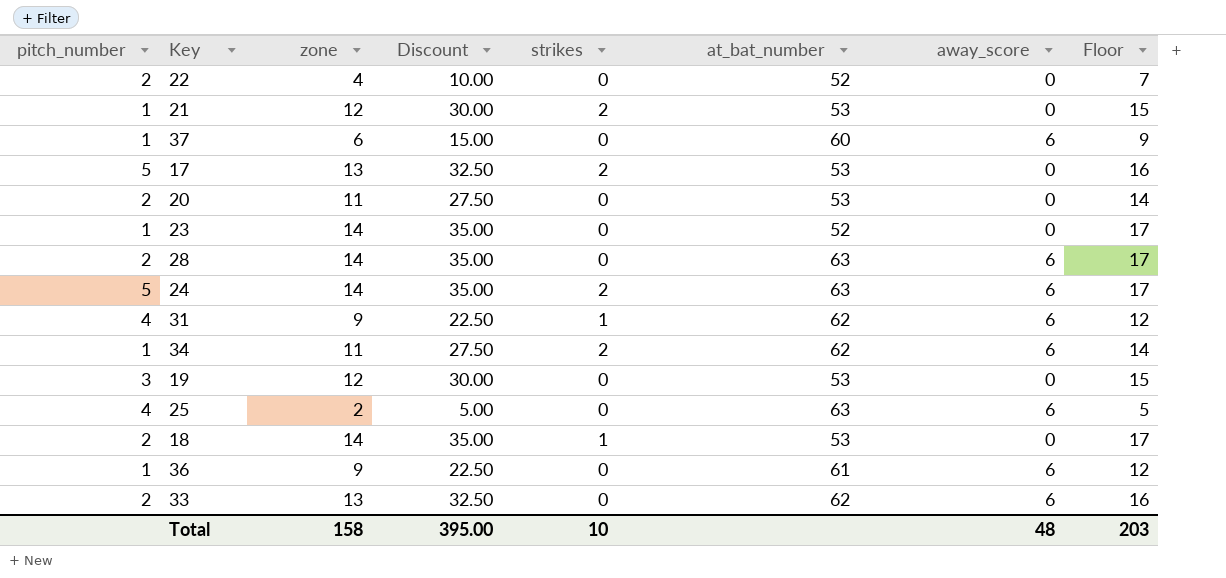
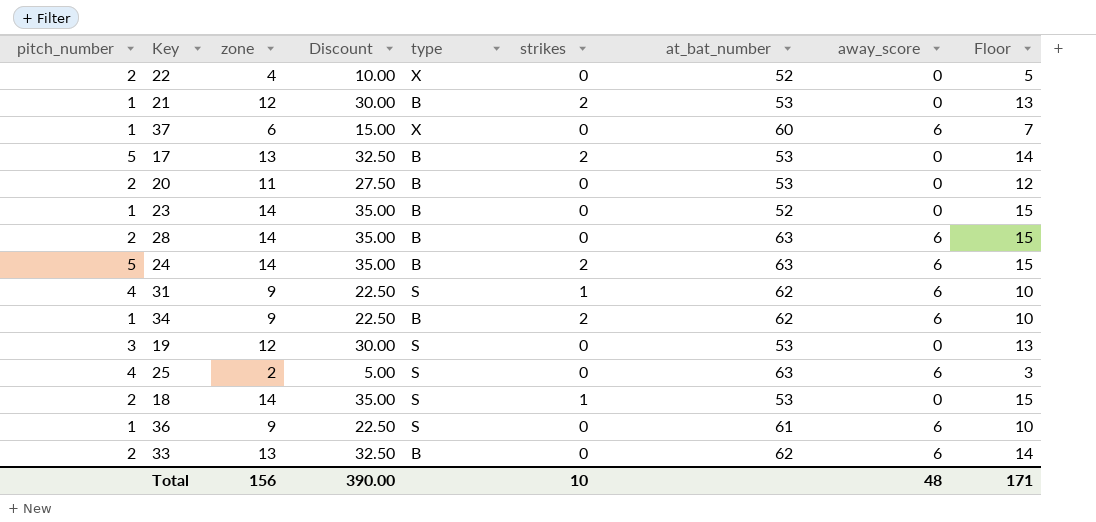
column type | position: none -> 5
column Floor | formula: [zone] + 3 -> [zone] + 1
34 | zone: 11 -> 9
34 | Discount: 27.50 -> 22.50
Total | zone: 158 -> 156
Total | Discount: 395.00 -> 390.00
Total | Floor: 203 -> 171

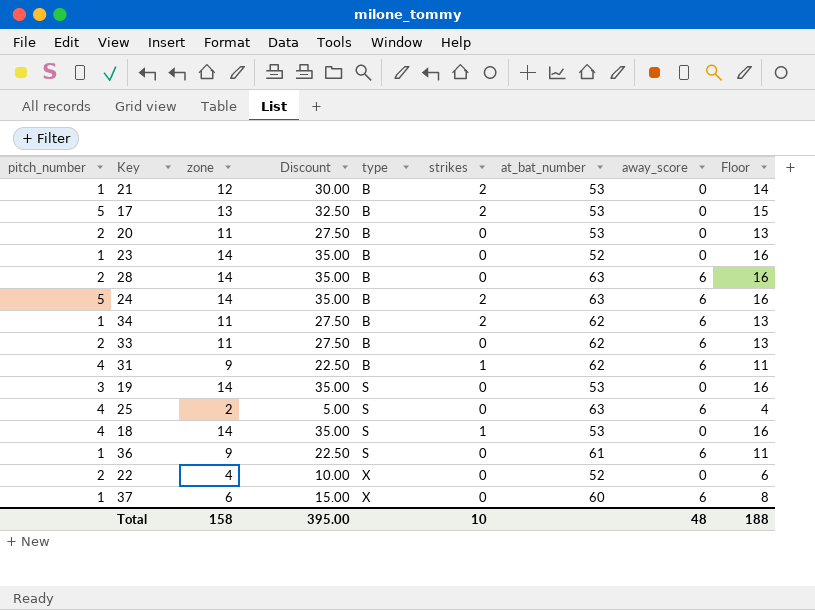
row order: none -> type ascending
column Floor | formula: [zone] + 1 -> [zone] + 2
34 | zone: 9 -> 11
34 | Discount: 22.50 -> 27.50
33 | zone: 13 -> 11
33 | Discount: 32.50 -> 27.50
31 | type: S -> B
19 | zone: 12 -> 14
19 | Discount: 30.00 -> 35.00
18 | pitch_number: 2 -> 4
Total | zone: 156 -> 158
Total | Discount: 390.00 -> 395.00
Total | Floor: 171 -> 188

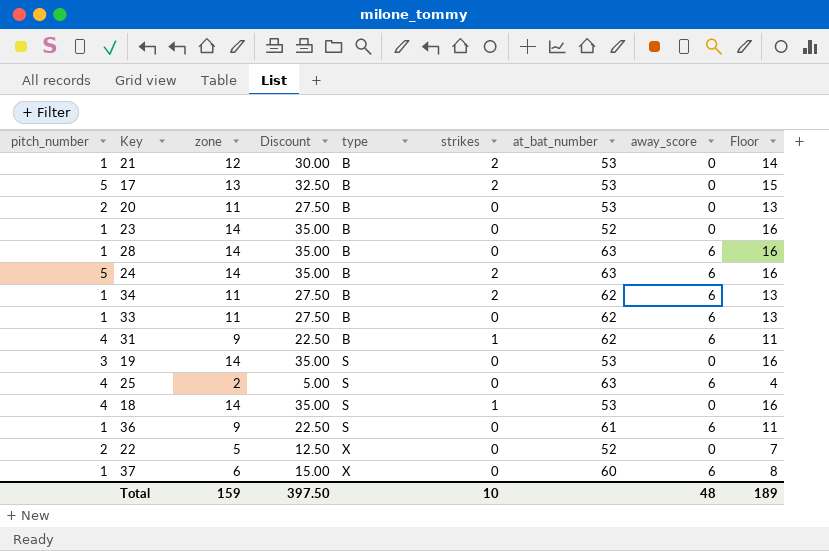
28 | pitch_number: 2 -> 1
33 | pitch_number: 2 -> 1
22 | zone: 4 -> 5
22 | Discount: 10.00 -> 12.50
22 | Floor: 6 -> 7
Total | zone: 158 -> 159
Total | Discount: 395.00 -> 397.50
Total | Floor: 188 -> 189

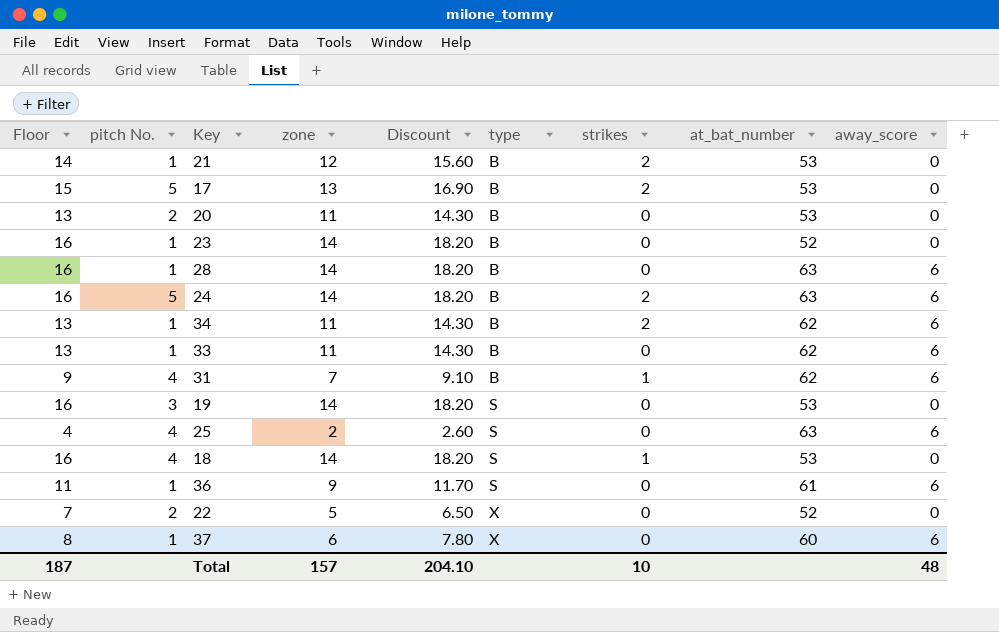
column Floor | position: 9 -> 1
column name: pitch_number -> pitch No.
column Discount | formula: [zone] * 2.5 -> [zone] * 1.3
31 | Floor: 11 -> 9
31 | zone: 9 -> 7
Total | Floor: 189 -> 187
Total | zone: 159 -> 157
Total | Discount: 397.50 -> 204.10

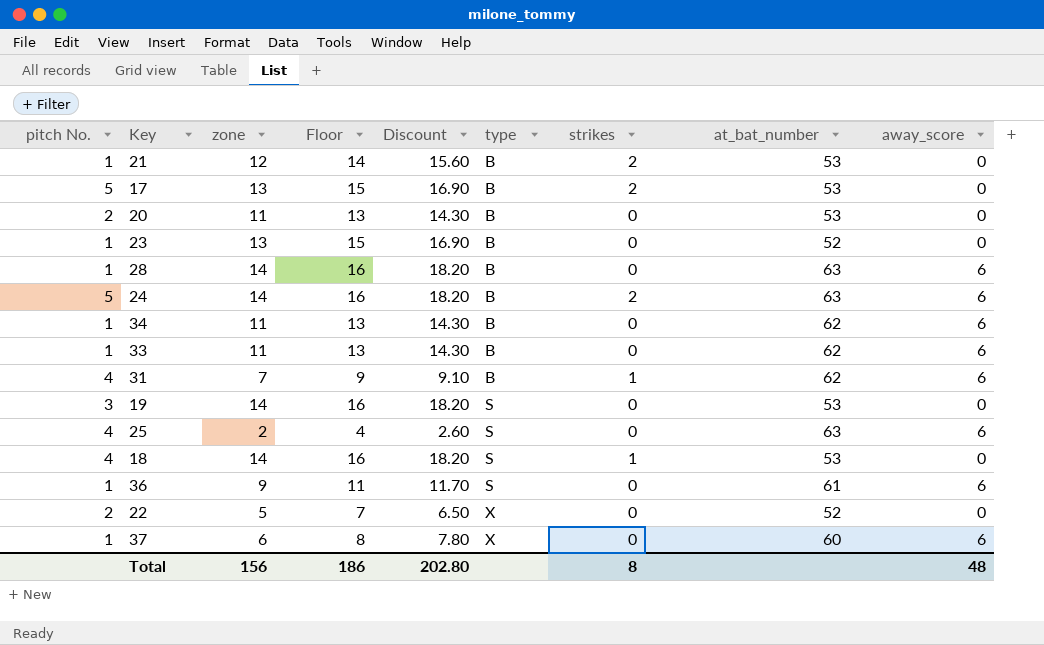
column Floor | position: 1 -> 4
23 | zone: 14 -> 13
23 | Floor: 16 -> 15
23 | Discount: 18.20 -> 16.90
34 | strikes: 2 -> 0
Total | zone: 157 -> 156
Total | Floor: 187 -> 186
Total | Discount: 204.10 -> 202.80
Total | strikes: 10 -> 8

